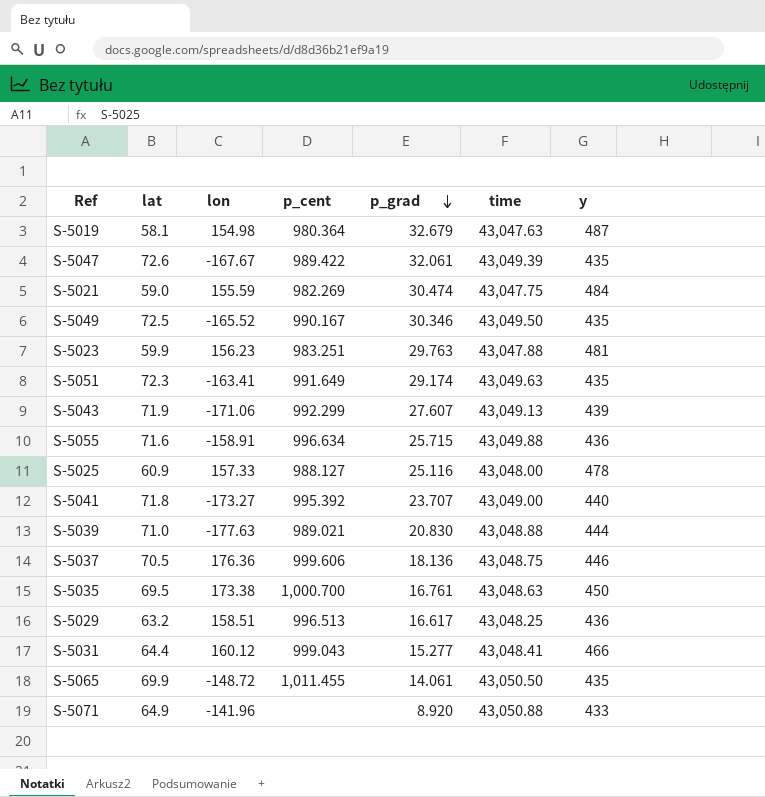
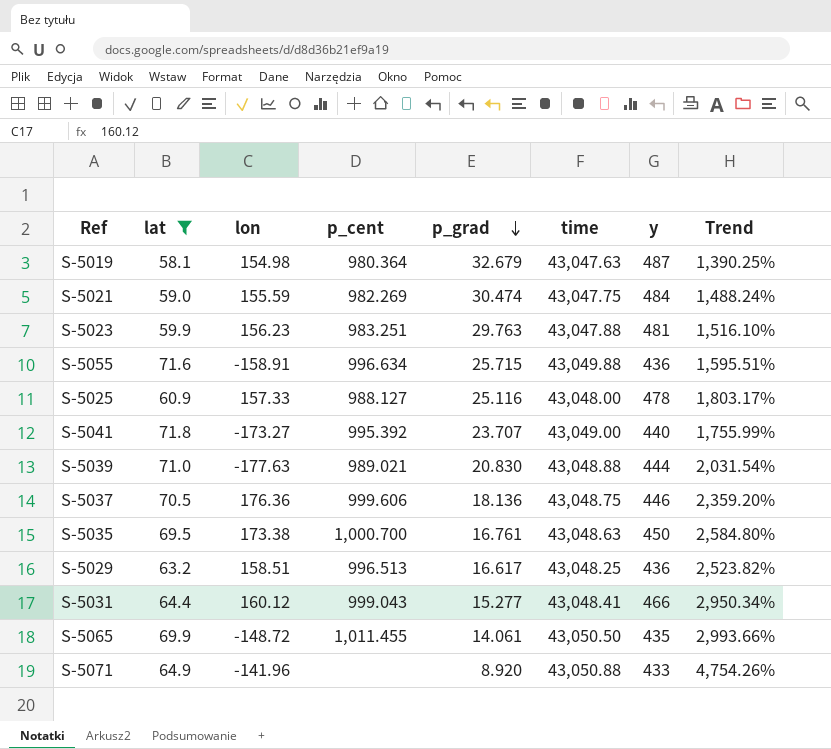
filter: none -> lat <= 71.8
column Trend | formula: none -> ([y] - [p_grad]) / [p_grad]

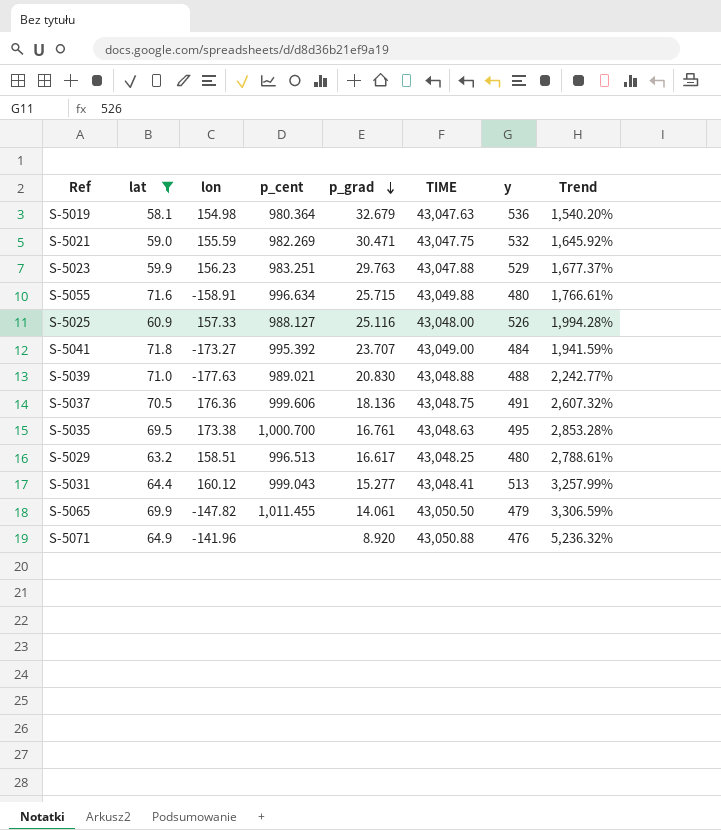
column name: time -> TIME
S-5019 | y: 487 -> 536
S-5019 | Trend: 1,390.25% -> 1,540.20%
S-5021 | p_grad: 30.474 -> 30.471
S-5021 | y: 484 -> 532
S-5021 | Trend: 1,488.24% -> 1,645.92%
S-5023 | y: 481 -> 529
S-5023 | Trend: 1,516.10% -> 1,677.37%
S-5055 | y: 436 -> 480
S-5055 | Trend: 1,595.51% -> 1,766.61%
S-5025 | y: 478 -> 526
S-5025 | Trend: 1,803.17% -> 1,994.28%
S-5041 | y: 440 -> 484
S-5041 | Trend: 1,755.99% -> 1,941.59%
S-5039 | y: 444 -> 488
S-5039 | Trend: 2,031.54% -> 2,242.77%
S-5037 | y: 446 -> 491
S-5037 | Trend: 2,359.20% -> 2,607.32%
S-5035 | y: 450 -> 495
S-5035 | Trend: 2,584.80% -> 2,853.28%
S-5029 | y: 436 -> 480
S-5029 | Trend: 2,523.82% -> 2,788.61%
S-5031 | y: 466 -> 513
S-5031 | Trend: 2,950.34% -> 3,257.99%
S-5065 | lon: -148.72 -> -147.82
S-5065 | y: 435 -> 479
S-5065 | Trend: 2,993.66% -> 3,306.59%
S-5071 | y: 433 -> 476
S-5071 | Trend: 4,754.26% -> 5,236.32%

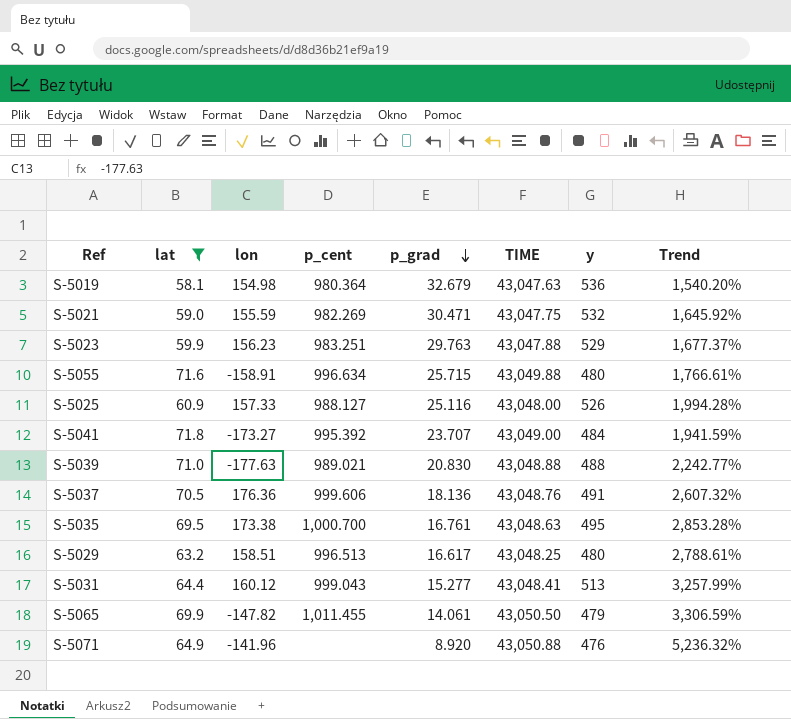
S-5037 | TIME: 43,048.75 -> 43,048.76

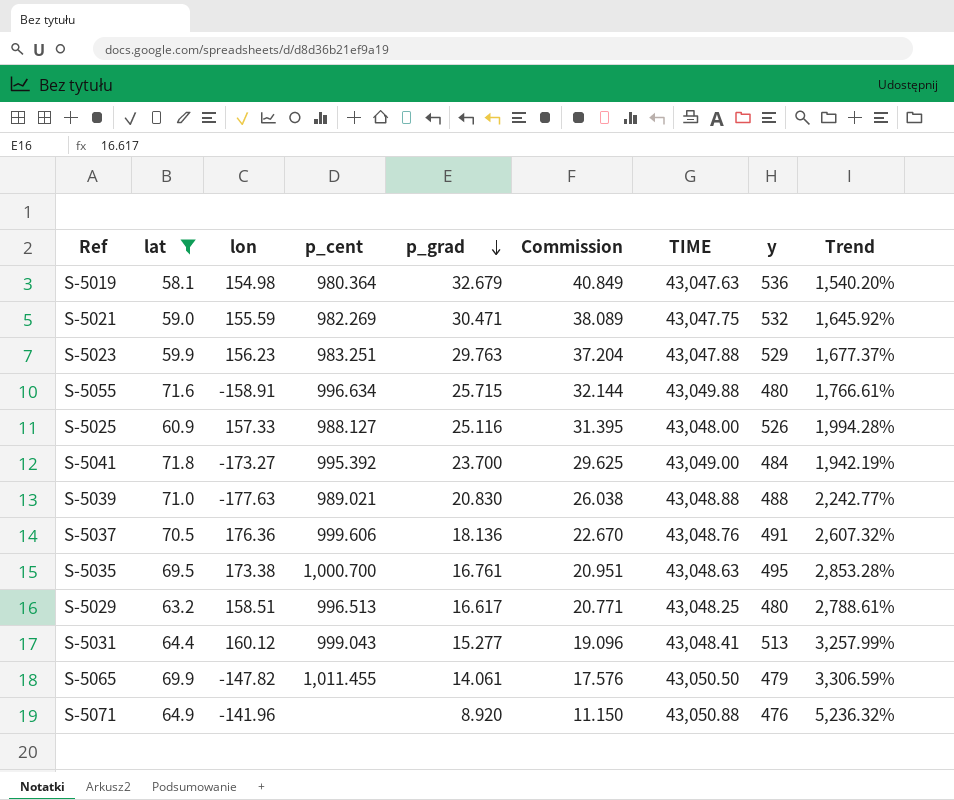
column Commission | formula: none -> [p_grad] * 1.25
S-5041 | p_grad: 23.707 -> 23.700
S-5041 | Trend: 1,941.59% -> 1,942.19%

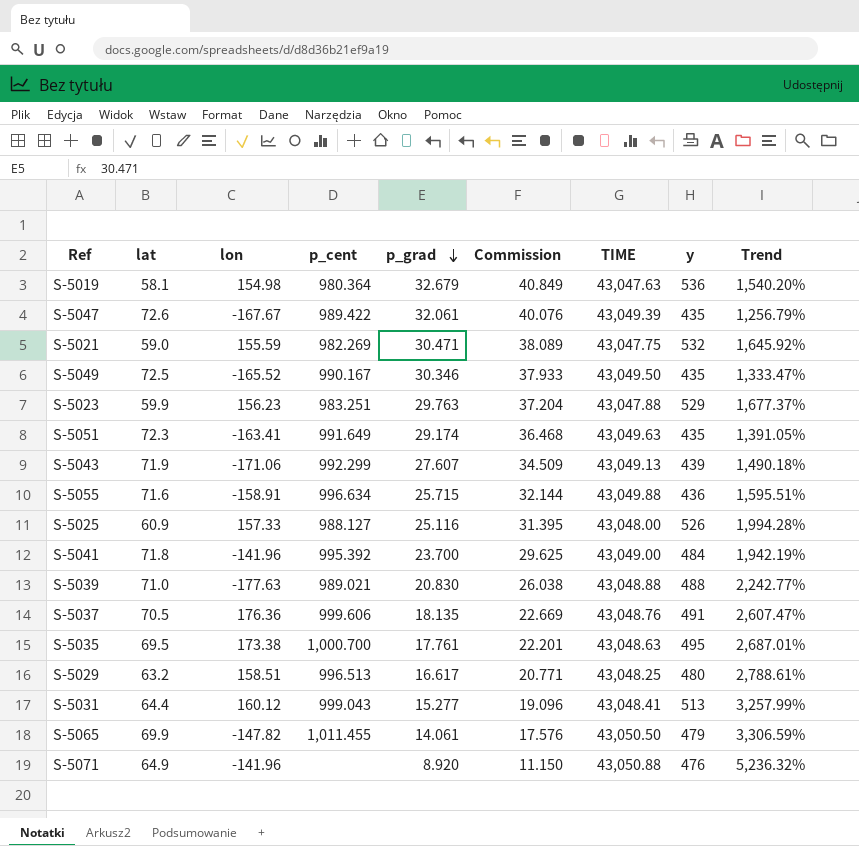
filter: lat <= 71.8 -> none
S-5055 | y: 480 -> 436
S-5055 | Trend: 1,766.61% -> 1,595.51%
S-5041 | lon: -173.27 -> -141.96
S-5037 | p_grad: 18.136 -> 18.135
S-5037 | Commission: 22.670 -> 22.669
S-5037 | Trend: 2,607.32% -> 2,607.47%
S-5035 | p_grad: 16.761 -> 17.761
S-5035 | Commission: 20.951 -> 22.201
S-5035 | Trend: 2,853.28% -> 2,687.01%

